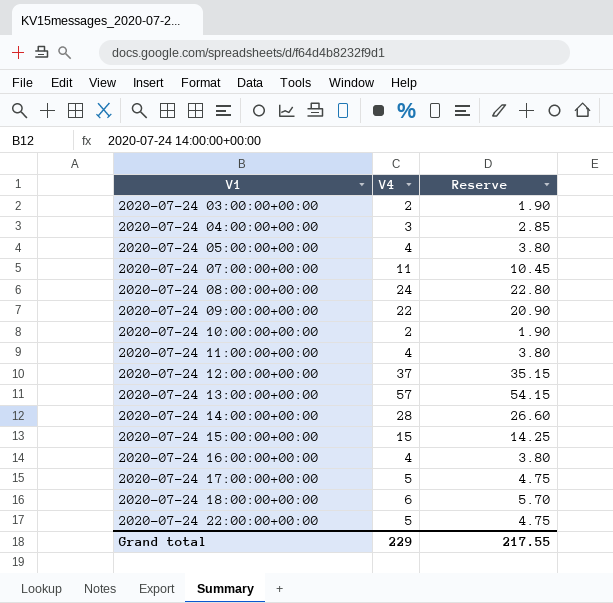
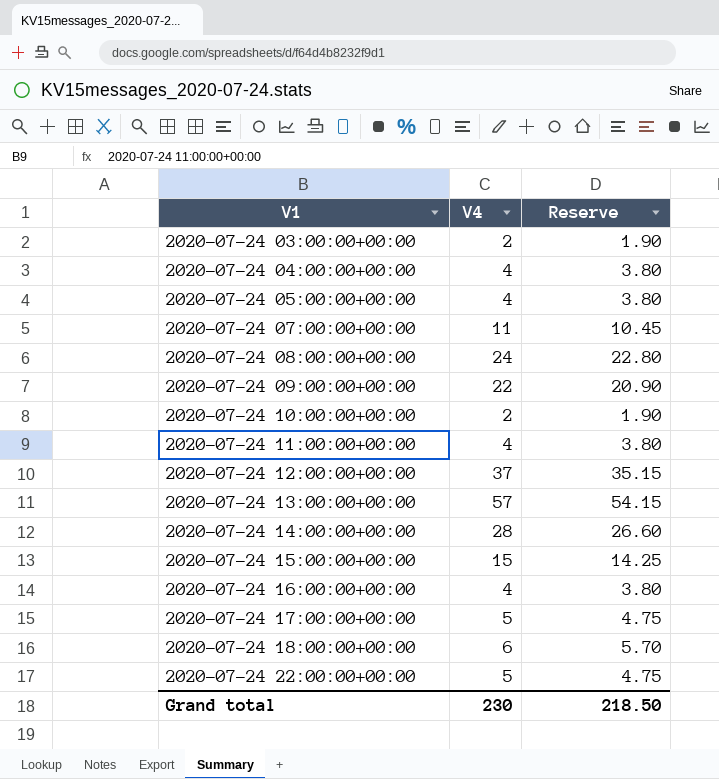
2020-07-24 04:00:00+00:00 | V4: 3 -> 4
2020-07-24 04:00:00+00:00 | Reserve: 2.85 -> 3.80
Grand total | V4: 229 -> 230
Grand total | Reserve: 217.55 -> 218.50

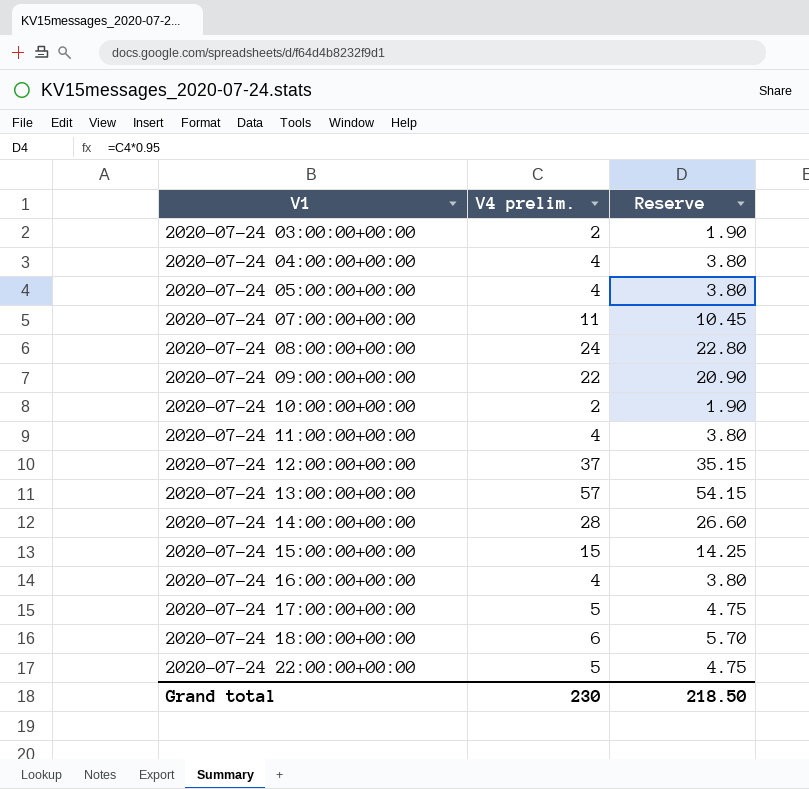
column name: V4 -> V4 prelim.

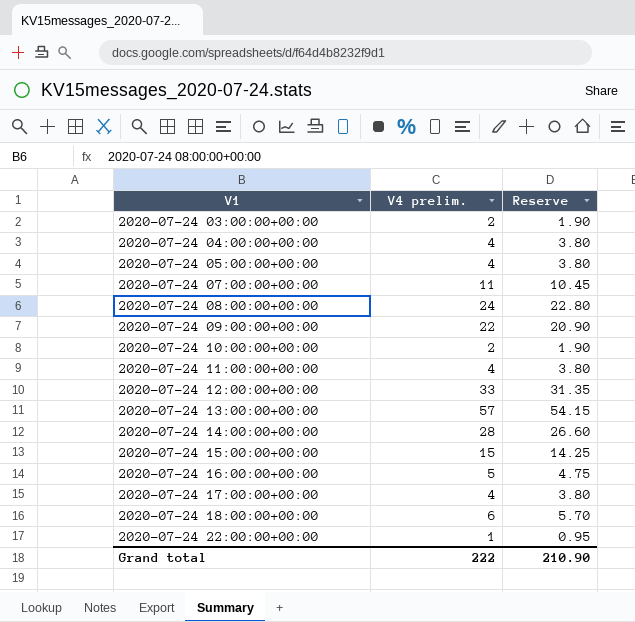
2020-07-24 12:00:00+00:00 | V4 prelim.: 37 -> 33
2020-07-24 12:00:00+00:00 | Reserve: 35.15 -> 31.35
2020-07-24 16:00:00+00:00 | V4 prelim.: 4 -> 5
2020-07-24 16:00:00+00:00 | Reserve: 3.80 -> 4.75
2020-07-24 17:00:00+00:00 | V4 prelim.: 5 -> 4
2020-07-24 17:00:00+00:00 | Reserve: 4.75 -> 3.80
2020-07-24 22:00:00+00:00 | V4 prelim.: 5 -> 1
2020-07-24 22:00:00+00:00 | Reserve: 4.75 -> 0.95
Grand total | V4 prelim.: 230 -> 222
Grand total | Reserve: 218.50 -> 210.90

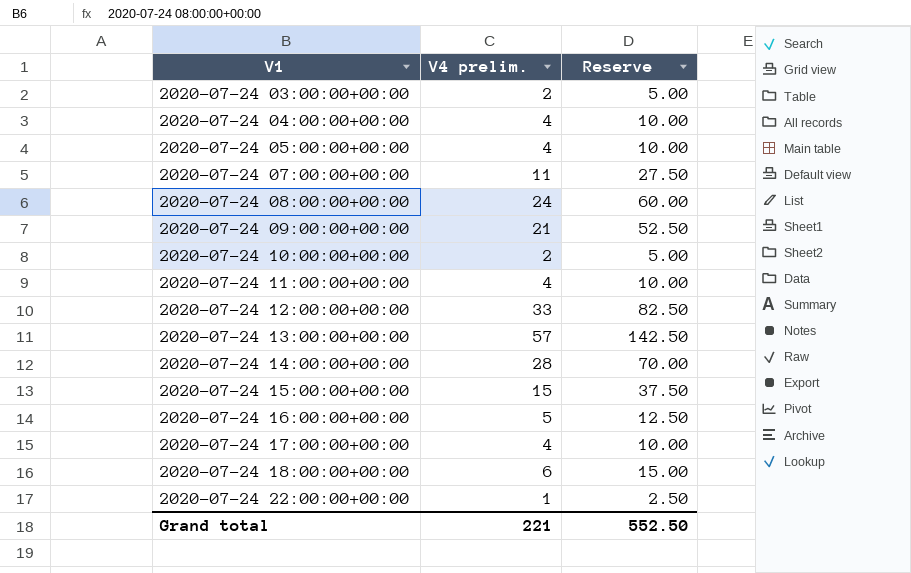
column Reserve | formula: [V4 prelim.] * 0.95 -> [V4 prelim.] * 2.5
2020-07-24 09:00:00+00:00 | V4 prelim.: 22 -> 21
Grand total | V4 prelim.: 222 -> 221
Grand total | Reserve: 210.90 -> 552.50

